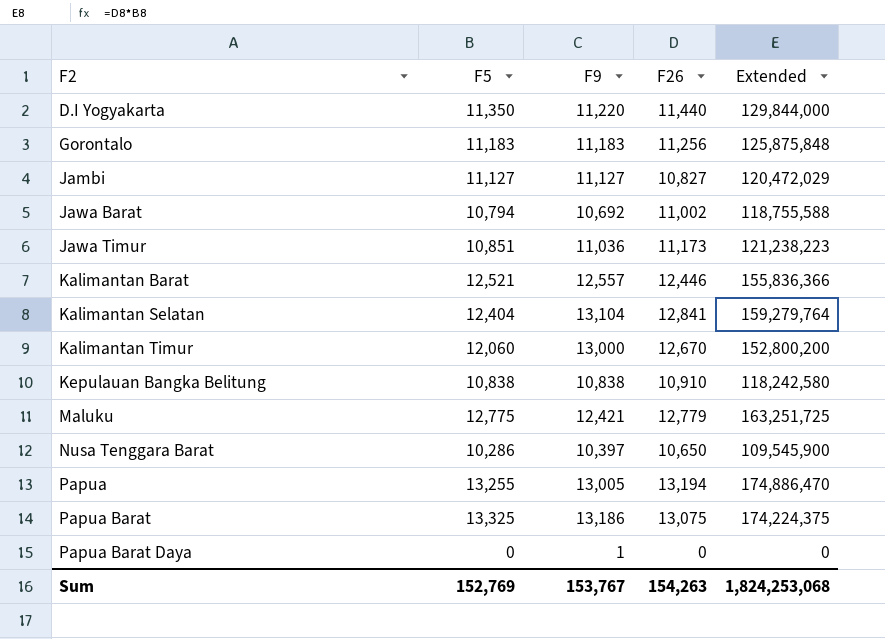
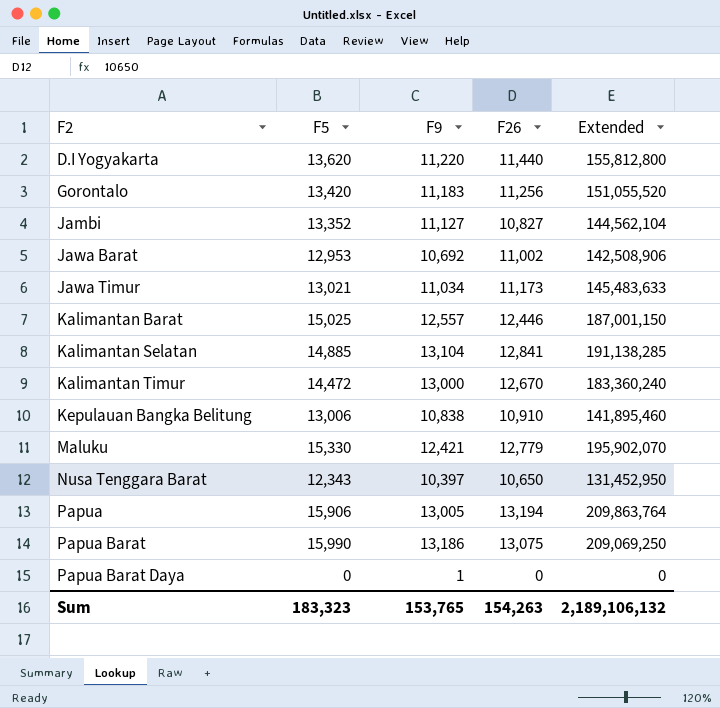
D.I Yogyakarta | F5: 11,350 -> 13,620
D.I Yogyakarta | Extended: 129,844,000 -> 155,812,800
Gorontalo | F5: 11,183 -> 13,420
Gorontalo | Extended: 125,875,848 -> 151,055,520
Jambi | F5: 11,127 -> 13,352
Jambi | Extended: 120,472,029 -> 144,562,104
Jawa Barat | F5: 10,794 -> 12,953
Jawa Barat | Extended: 118,755,588 -> 142,508,906
Jawa Timur | F5: 10,851 -> 13,021
Jawa Timur | F9: 11,036 -> 11,034
Jawa Timur | Extended: 121,238,223 -> 145,483,633
Kalimantan Barat | F5: 12,521 -> 15,025
Kalimantan Barat | Extended: 155,836,366 -> 187,001,150
Kalimantan Selatan | F5: 12,404 -> 14,885
Kalimantan Selatan | Extended: 159,279,764 -> 191,138,285
Kalimantan Timur | F5: 12,060 -> 14,472
Kalimantan Timur | Extended: 152,800,200 -> 183,360,240
Kepulauan Bangka Belitung | F5: 10,838 -> 13,006
Kepulauan Bangka Belitung | Extended: 118,242,580 -> 141,895,460
Maluku | F5: 12,775 -> 15,330
Maluku | Extended: 163,251,725 -> 195,902,070
Nusa Tenggara Barat | F5: 10,286 -> 12,343
Nusa Tenggara Barat | Extended: 109,545,900 -> 131,452,950
Papua | F5: 13,255 -> 15,906
Papua | Extended: 174,886,470 -> 209,863,764
Papua Barat | F5: 13,325 -> 15,990
Papua Barat | Extended: 174,224,375 -> 209,069,250
Sum | F5: 152,769 -> 183,323
Sum | F9: 153,767 -> 153,765
Sum | Extended: 1,824,253,068 -> 2,189,106,132

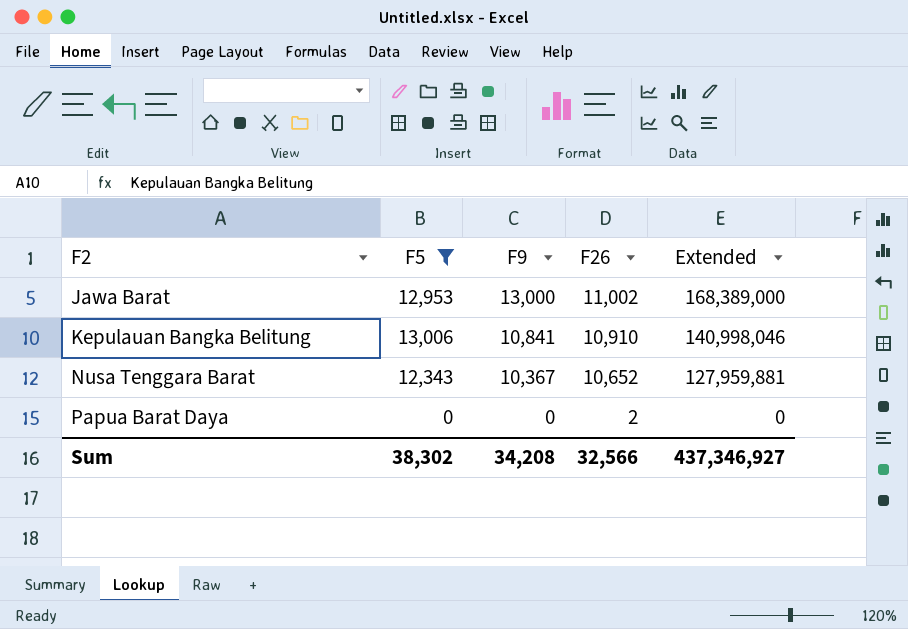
filter: none -> F5 <= 13,006
column Extended | formula: [F5] * [F26] -> [F5] * [F9]
Jawa Barat | F9: 10,692 -> 13,000
Kepulauan Bangka Belitung | F9: 10,838 -> 10,841
Nusa Tenggara Barat | F9: 10,397 -> 10,367
Nusa Tenggara Barat | F26: 10,650 -> 10,652
Papua Barat Daya | F9: 1 -> 0
Papua Barat Daya | F26: 0 -> 2
Sum | F5: 183,323 -> 38,302
Sum | F9: 153,765 -> 34,208
Sum | F26: 154,263 -> 32,566
Sum | Extended: 2,189,106,132 -> 437,346,927

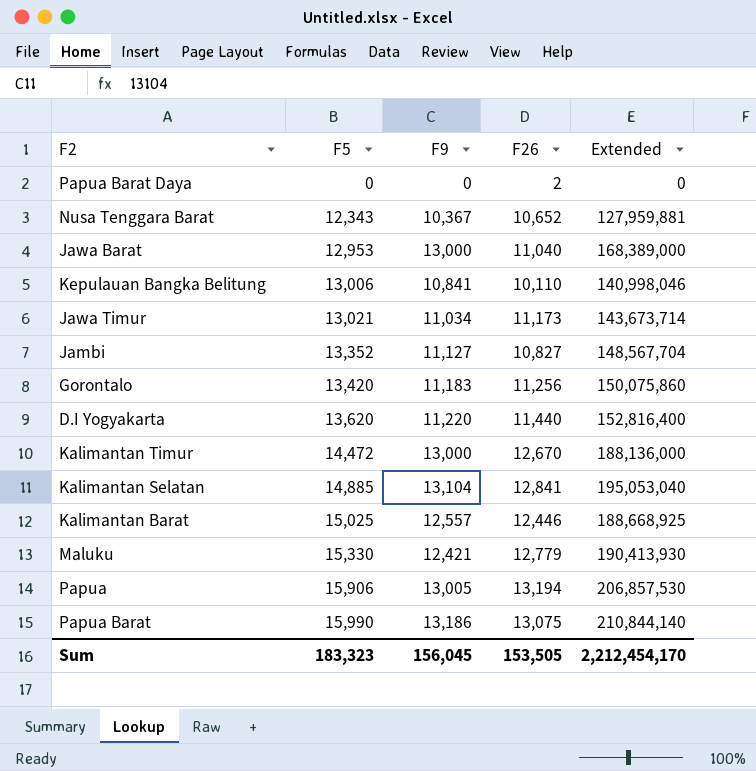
filter: F5 <= 13,006 -> none
row order: F2 ascending -> F5 ascending
Jawa Barat | F26: 11,002 -> 11,040
Kepulauan Bangka Belitung | F26: 10,910 -> 10,110
Sum | F5: 38,302 -> 183,323
Sum | F9: 34,208 -> 156,045
Sum | F26: 32,566 -> 153,505
Sum | Extended: 437,346,927 -> 2,212,454,170

